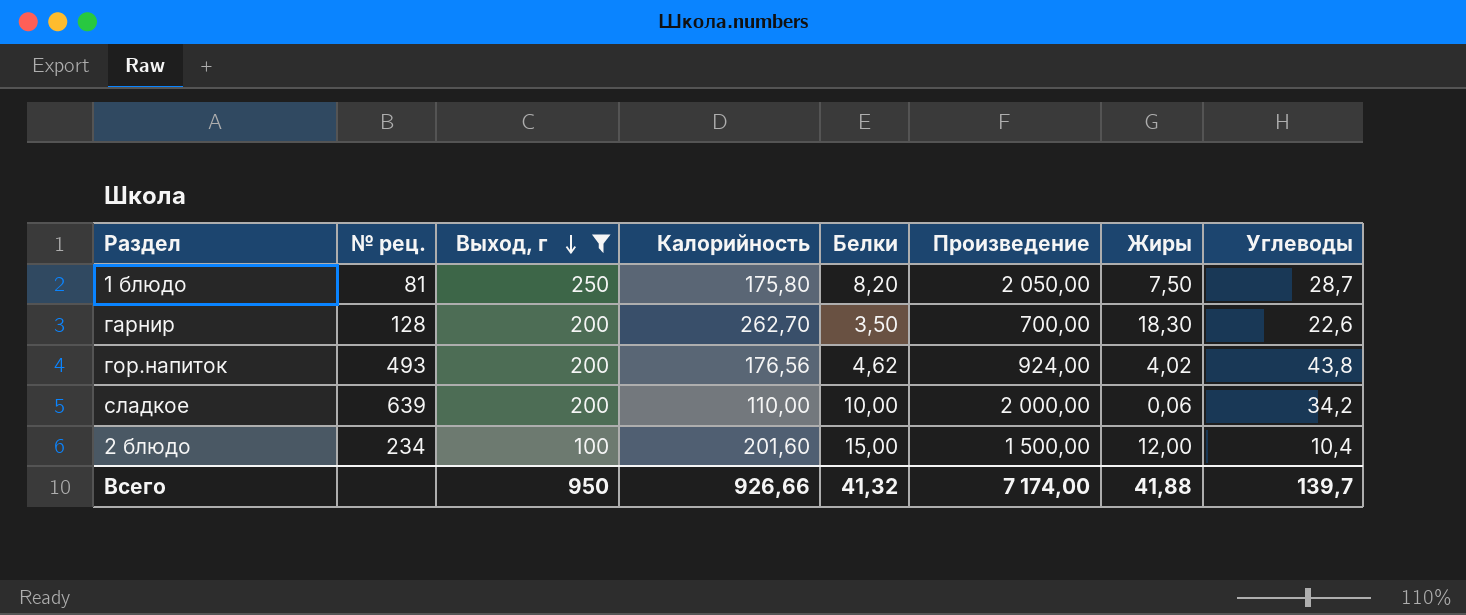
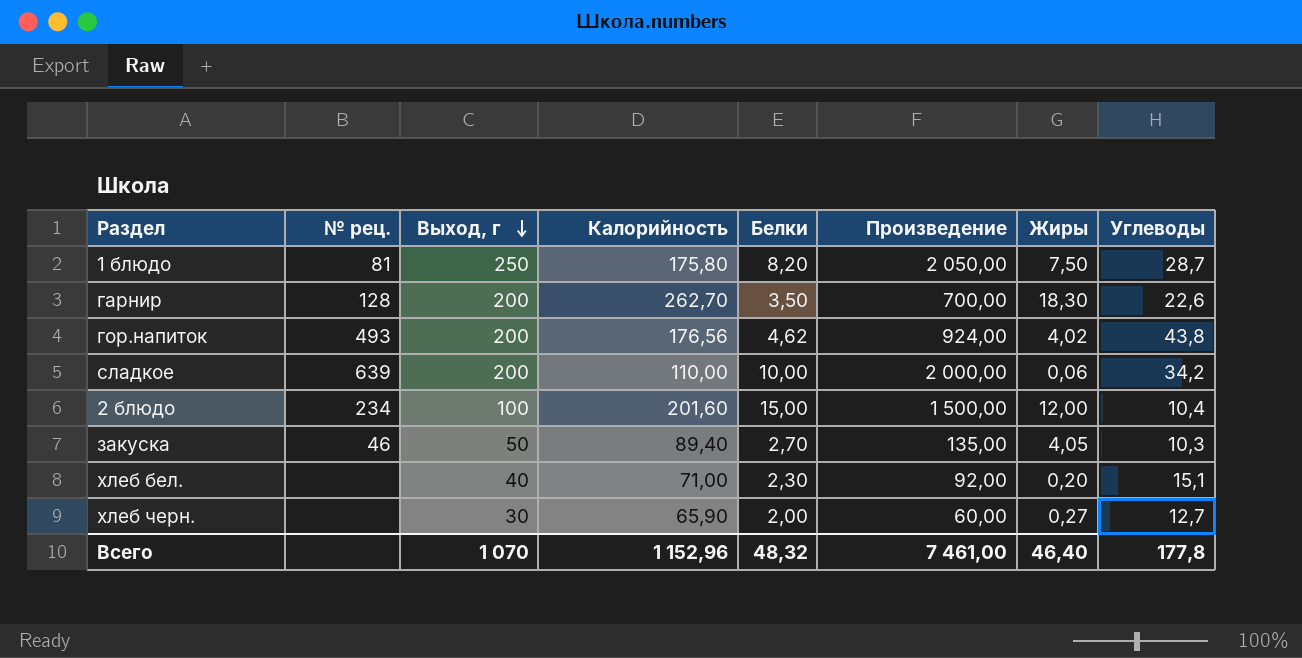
filter: Выход, г >= 100 -> none
Всего | Выход, г: 950 -> 1 070
Всего | Калорийность: 926,66 -> 1 152,96
Всего | Белки: 41,32 -> 48,32
Всего | Произведение: 7 174,00 -> 7 461,00
Всего | Жиры: 41,88 -> 46,40
Всего | Углеводы: 139,7 -> 177,8

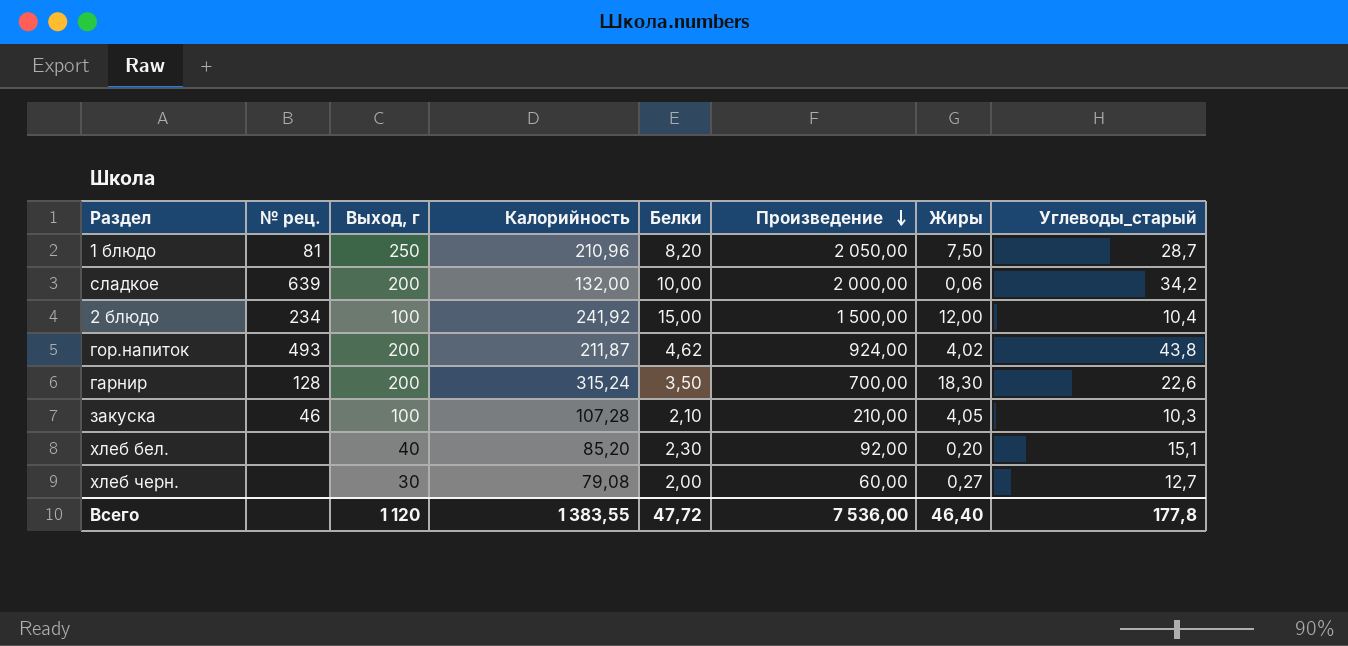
row order: Выход, г descending -> Произведение descending
column name: Углеводы -> Углеводы_старый
1 блюдо | Калорийность: 175,80 -> 210,96
сладкое | Калорийность: 110,00 -> 132,00
2 блюдо | Калорийность: 201,60 -> 241,92
гор.напиток | Калорийность: 176,56 -> 211,87
гарнир | Калорийность: 262,70 -> 315,24
закуска | Выход, г: 50 -> 100
закуска | Калорийность: 89,40 -> 107,28
закуска | Белки: 2,70 -> 2,10
закуска | Произведение: 135,00 -> 210,00
хлеб бел. | Калорийность: 71,00 -> 85,20
хлеб черн. | Калорийность: 65,90 -> 79,08
Всего | Выход, г: 1 070 -> 1 120
Всего | Калорийность: 1 152,96 -> 1 383,55
Всего | Белки: 48,32 -> 47,72
Всего | Произведение: 7 461,00 -> 7 536,00

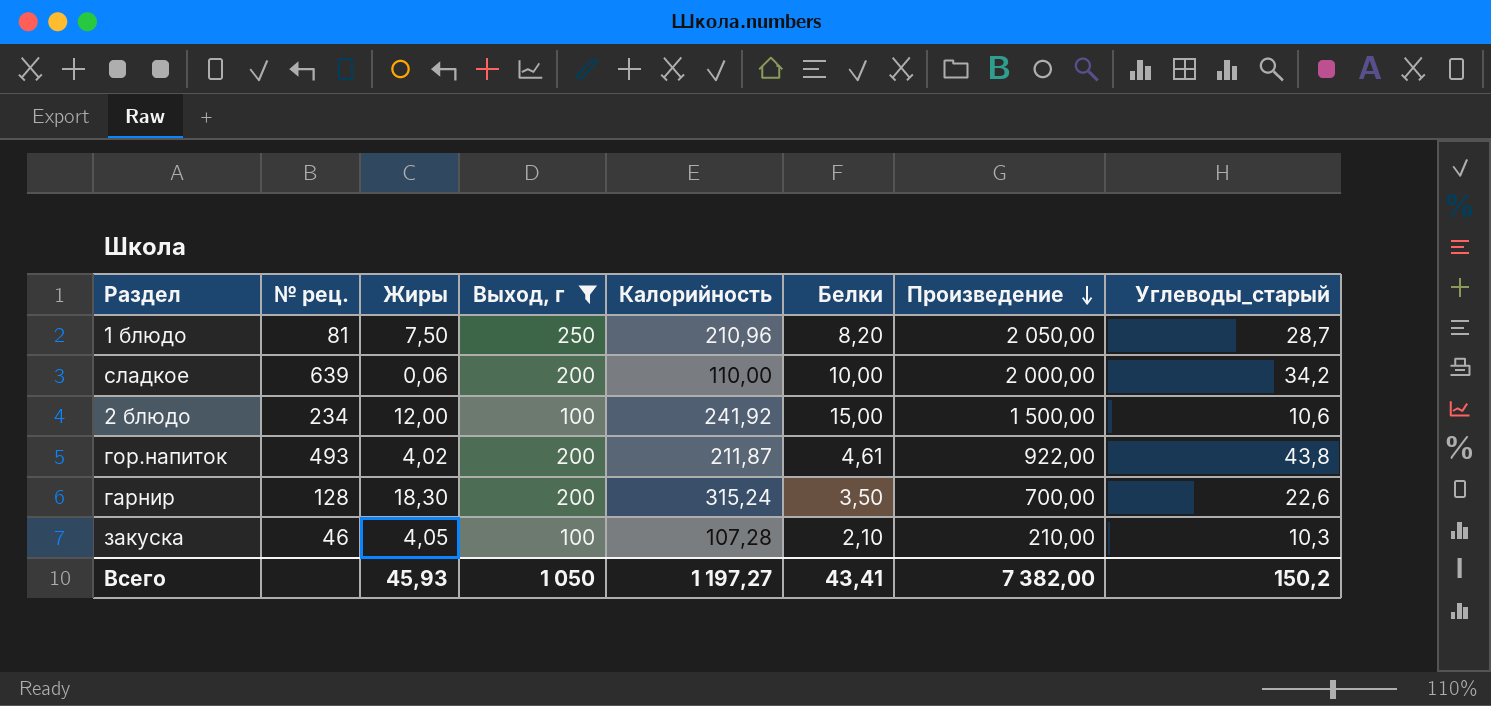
filter: none -> Выход, г >= 100
column Жиры | position: 7 -> 3
сладкое | Калорийность: 132,00 -> 110,00
2 блюдо | Углеводы_старый: 10,4 -> 10,6
гор.напиток | Белки: 4,62 -> 4,61
гор.напиток | Произведение: 924,00 -> 922,00
Всего | Жиры: 46,40 -> 45,93
Всего | Выход, г: 1 120 -> 1 050
Всего | Калорийность: 1 383,55 -> 1 197,27
Всего | Белки: 47,72 -> 43,41
Всего | Произведение: 7 536,00 -> 7 382,00
Всего | Углеводы_старый: 177,8 -> 150,2

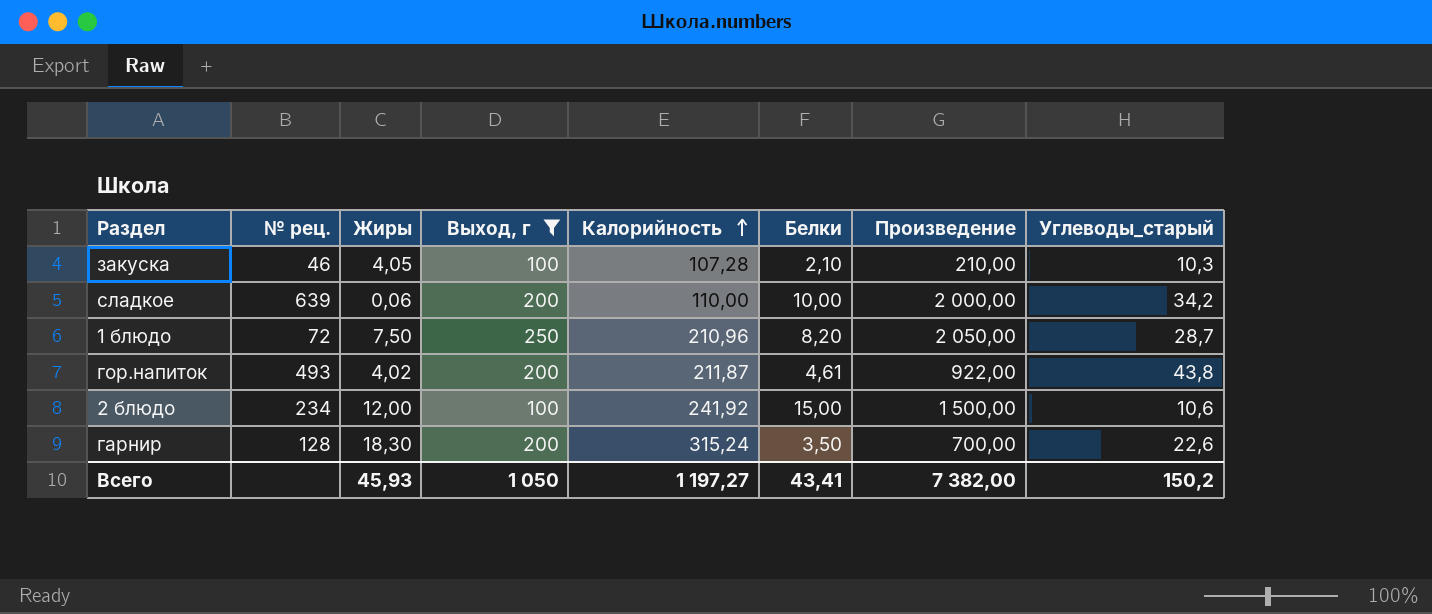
row order: Произведение descending -> Калорийность ascending
1 блюдо | № рец.: 81 -> 72

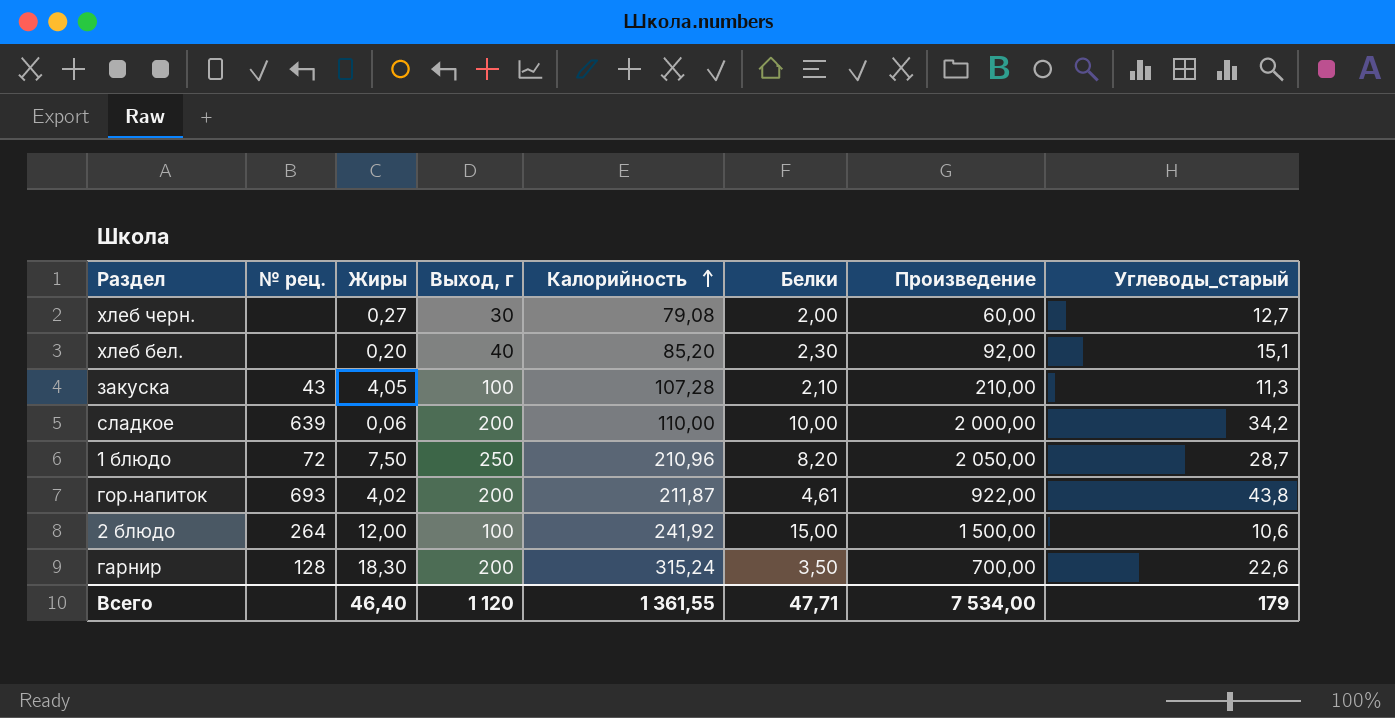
filter: Выход, г >= 100 -> none
закуска | № рец.: 46 -> 43
закуска | Углеводы_старый: 10,3 -> 11,3
гор.напиток | № рец.: 493 -> 693
2 блюдо | № рец.: 234 -> 264
Всего | Жиры: 45,93 -> 46,40
Всего | Выход, г: 1 050 -> 1 120
Всего | Калорийность: 1 197,27 -> 1 361,55
Всего | Белки: 43,41 -> 47,71
Всего | Произведение: 7 382,00 -> 7 534,00
Всего | Углеводы_старый: 150,2 -> 179

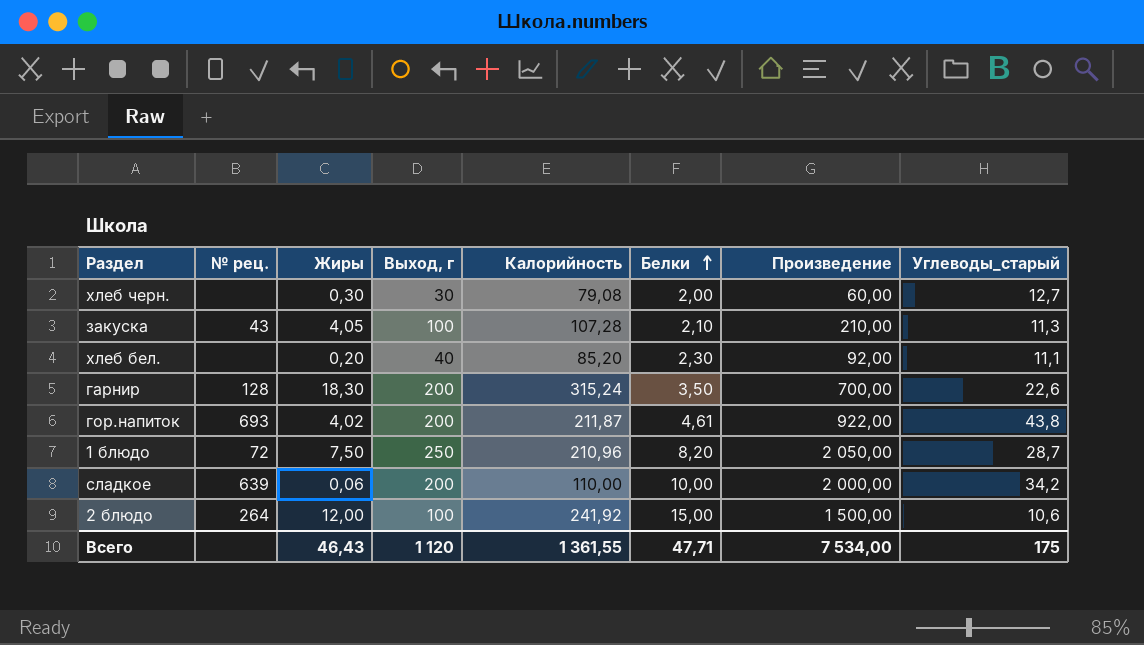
row order: Калорийность ascending -> Белки ascending
хлеб черн. | Жиры: 0,27 -> 0,30
хлеб бел. | Углеводы_старый: 15,1 -> 11,1
Всего | Жиры: 46,40 -> 46,43
Всего | Углеводы_старый: 179 -> 175

